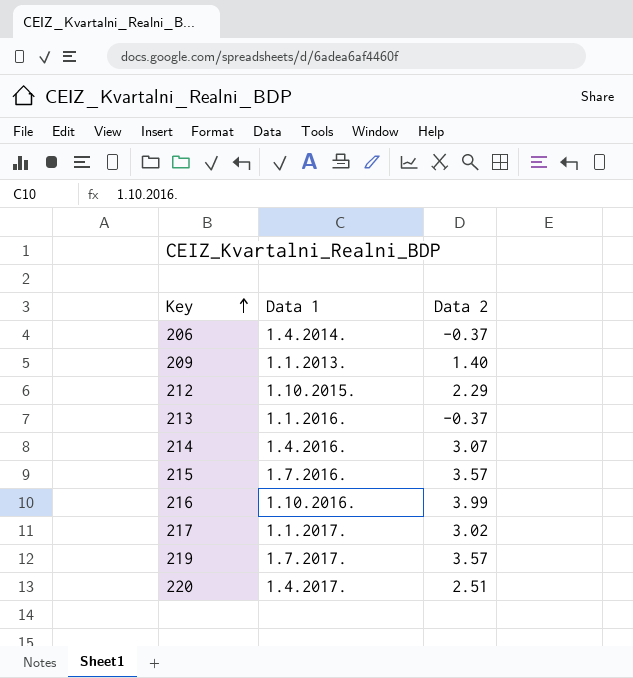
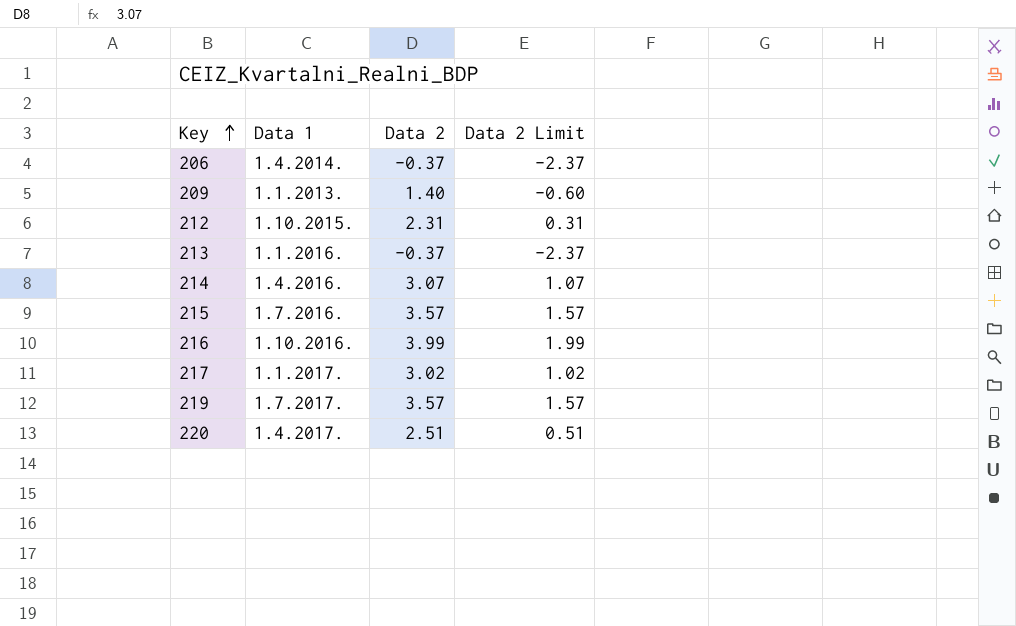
column Data 2 Limit | formula: none -> [Data 2] - 2
212 | Data 2: 2.29 -> 2.31

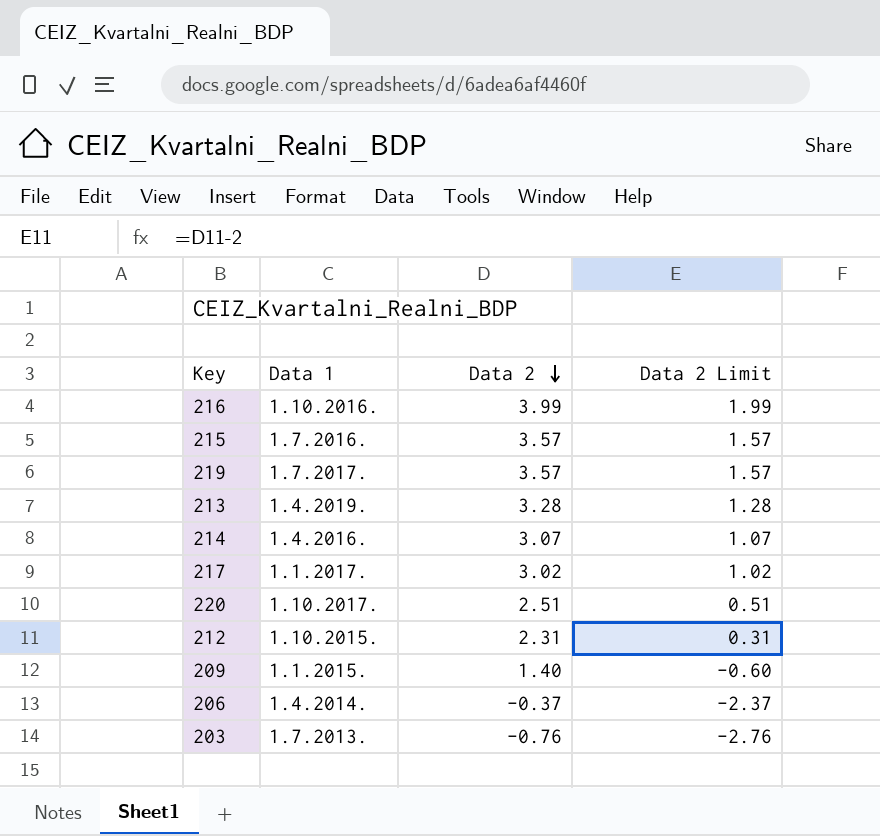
row order: Key ascending -> Data 2 descending
213 | Data 1: 1.1.2016. -> 1.4.2019.
213 | Data 2: -0.37 -> 3.28
213 | Data 2 Limit: -2.37 -> 1.28
220 | Data 1: 1.4.2017. -> 1.10.2017.
209 | Data 1: 1.1.2013. -> 1.1.2015.
row 203: none -> 1.7.2013. | -0.76 | -2.76

